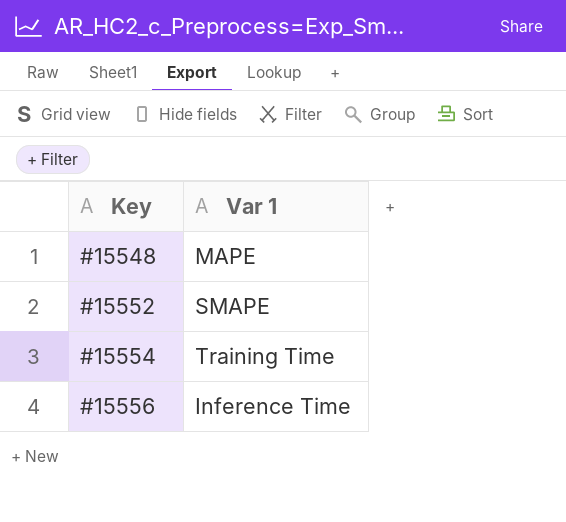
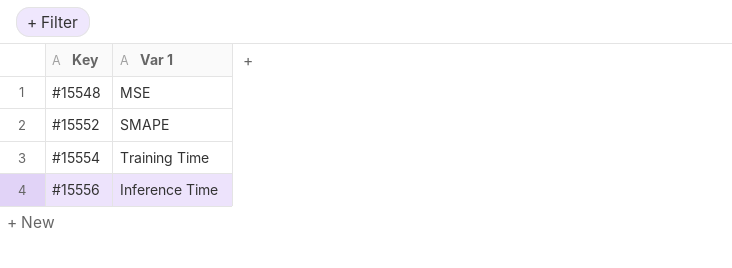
#15548 | Var 1: MAPE -> MSE

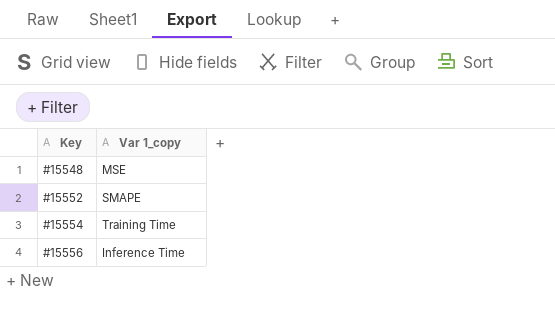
column name: Var 1 -> Var 1_copy

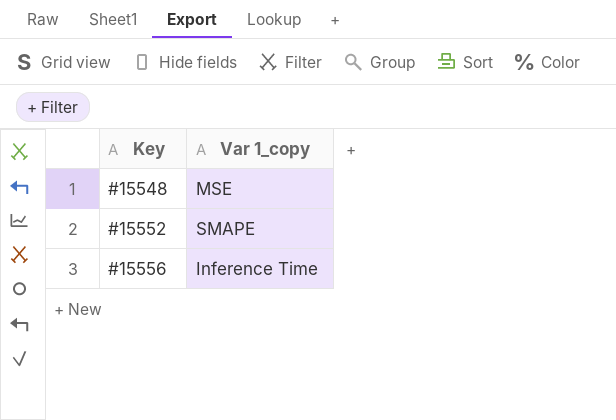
row #15554: Training Time -> none

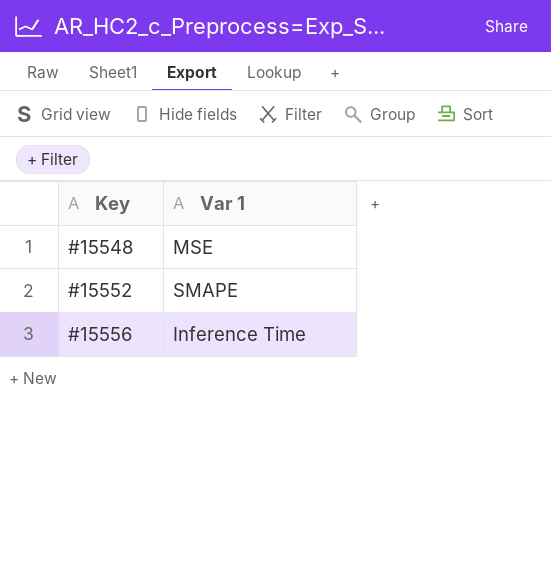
column name: Var 1_copy -> Var 1

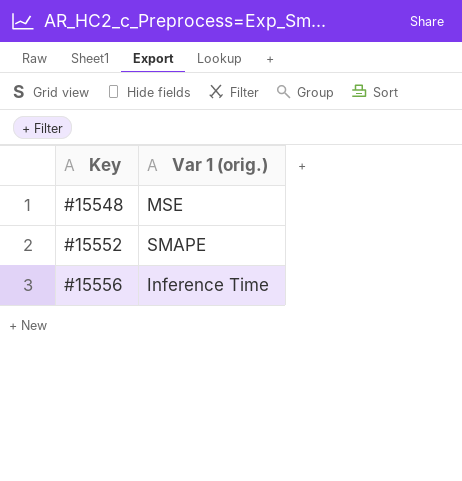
column name: Var 1 -> Var 1 (orig.)

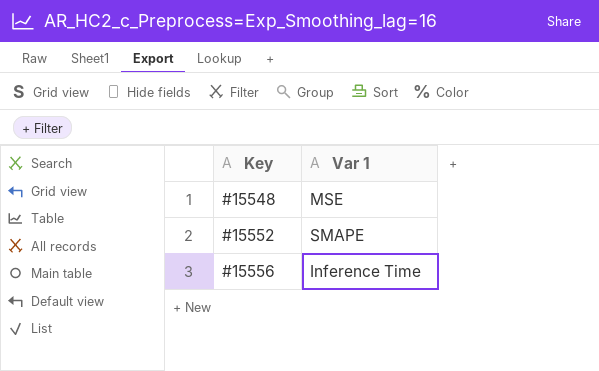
column name: Var 1 (orig.) -> Var 1

